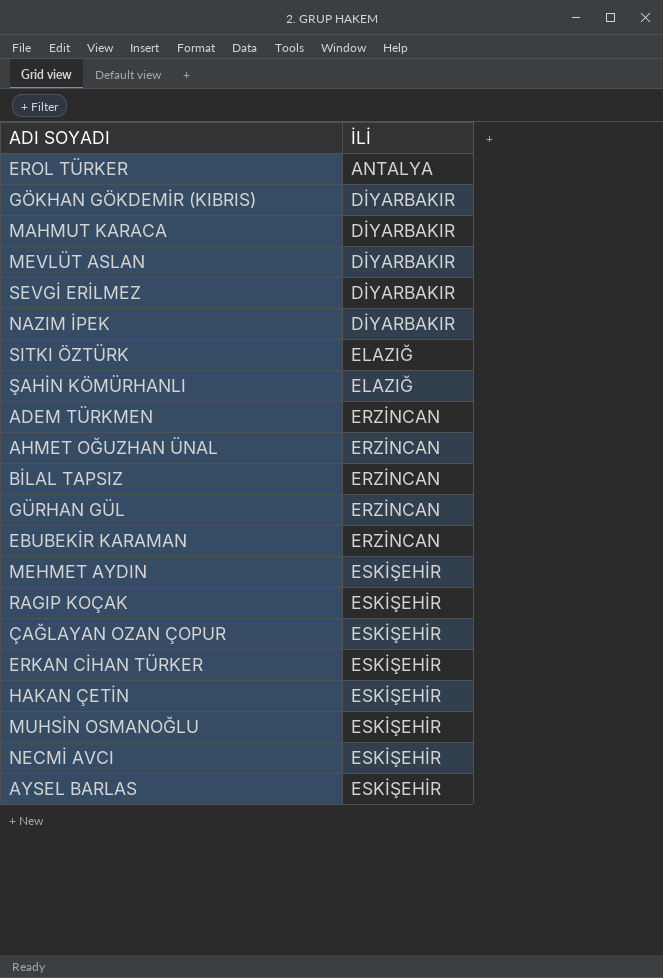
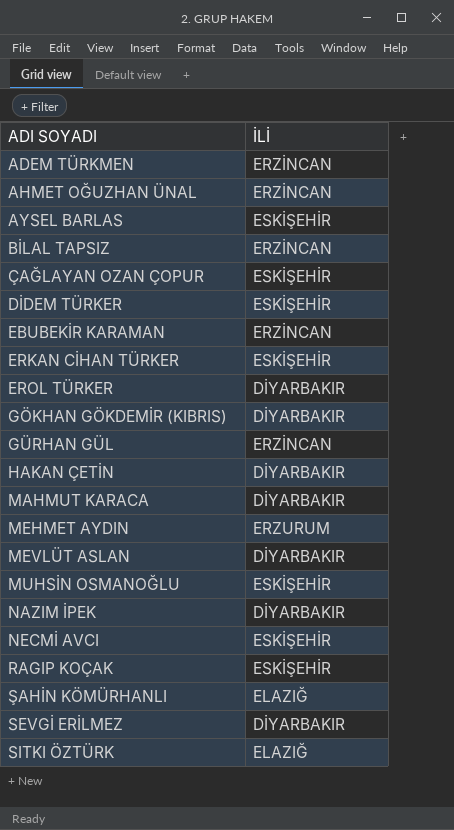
row order: İLİ ascending -> ADI SOYADI ascending
row DİDEM TÜRKER: none -> ESKİŞEHİR
EROL TÜRKER | İLİ: ANTALYA -> DİYARBAKIR
HAKAN ÇETİN | İLİ: ESKİŞEHİR -> DİYARBAKIR
MEHMET AYDIN | İLİ: ESKİŞEHİR -> ERZURUM

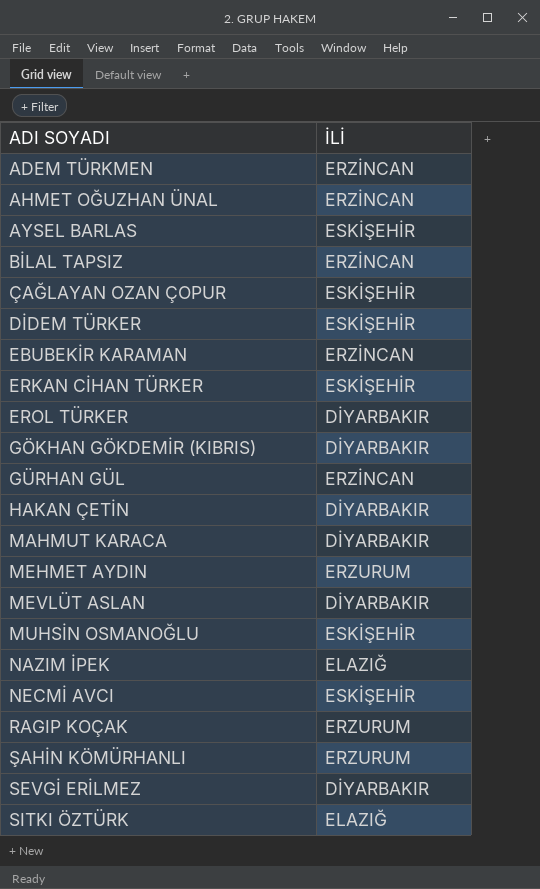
NAZIM İPEK | İLİ: DİYARBAKIR -> ELAZIĞ
RAGIP KOÇAK | İLİ: ESKİŞEHİR -> ERZURUM
ŞAHİN KÖMÜRHANLI | İLİ: ELAZIĞ -> ERZURUM

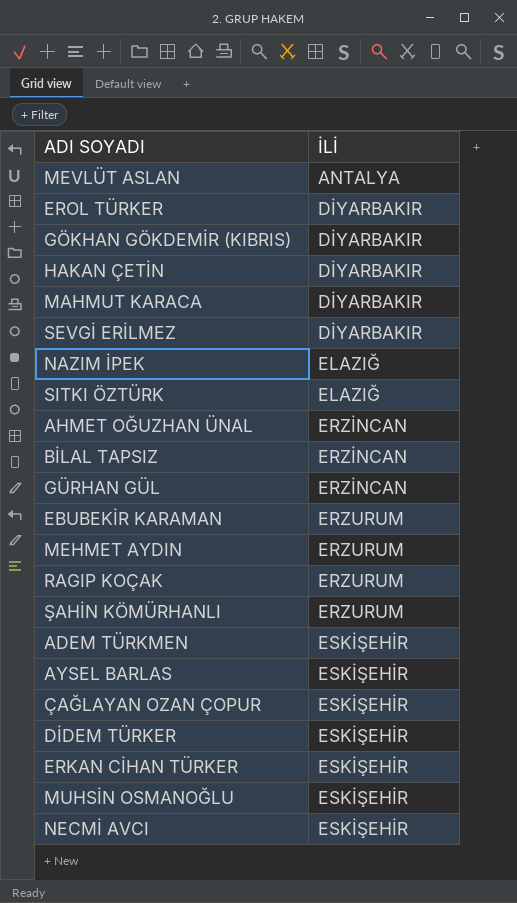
row order: ADI SOYADI ascending -> İLİ ascending
MEVLÜT ASLAN | İLİ: DİYARBAKIR -> ANTALYA
EBUBEKİR KARAMAN | İLİ: ERZİNCAN -> ERZURUM
ADEM TÜRKMEN | İLİ: ERZİNCAN -> ESKİŞEHİR

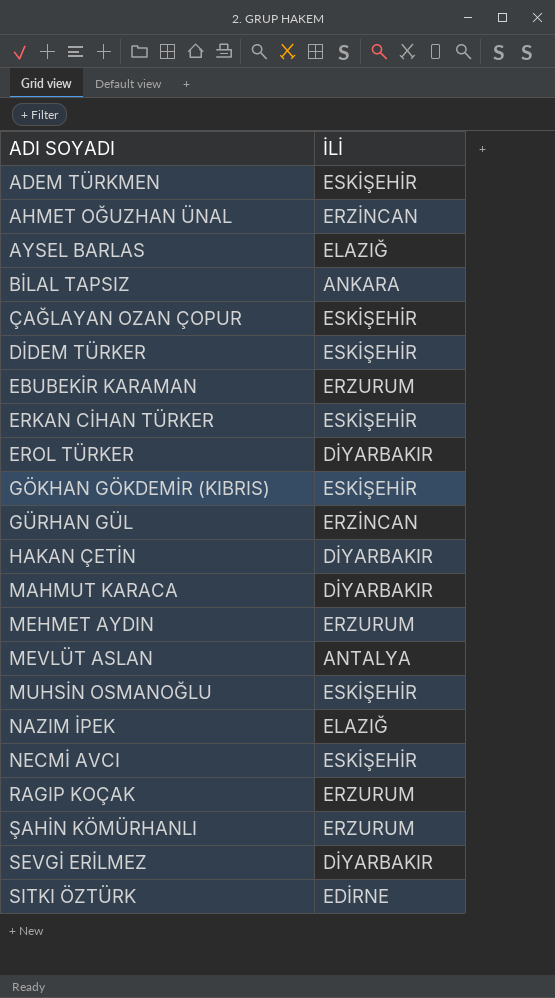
row order: İLİ ascending -> ADI SOYADI ascending
AYSEL BARLAS | İLİ: ESKİŞEHİR -> ELAZIĞ
BİLAL TAPSIZ | İLİ: ERZİNCAN -> ANKARA
GÖKHAN GÖKDEMİR (KIBRIS) | İLİ: DİYARBAKIR -> ESKİŞEHİR
SITKI ÖZTÜRK | İLİ: ELAZIĞ -> EDİRNE

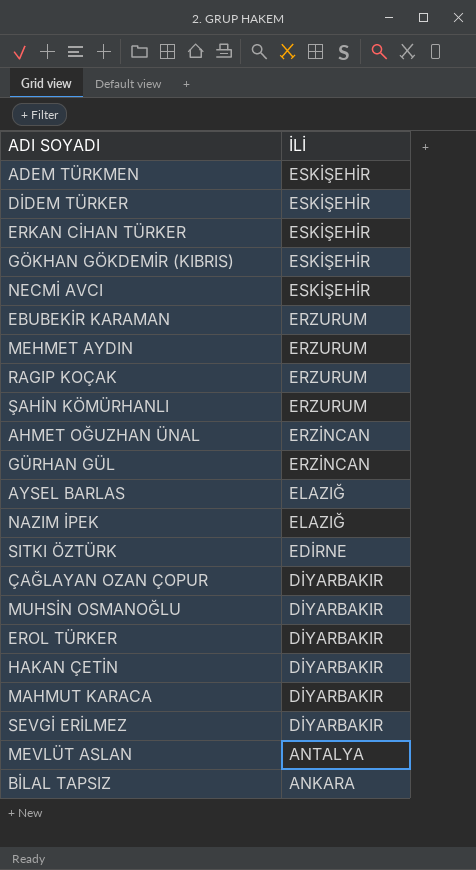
row order: ADI SOYADI ascending -> İLİ descending
ÇAĞLAYAN OZAN ÇOPUR | İLİ: ESKİŞEHİR -> DİYARBAKIR
MUHSİN OSMANOĞLU | İLİ: ESKİŞEHİR -> DİYARBAKIR

